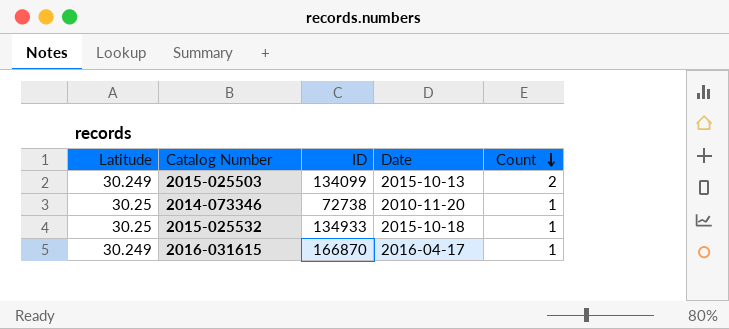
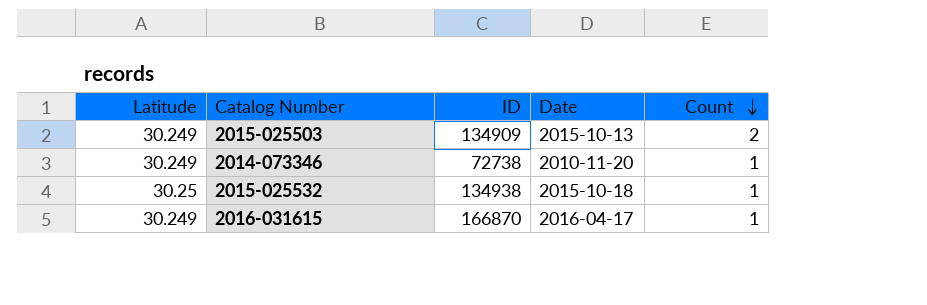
2015-025503 | ID: 134099 -> 134909
2014-073346 | Latitude: 30.25 -> 30.249
2015-025532 | ID: 134933 -> 134938

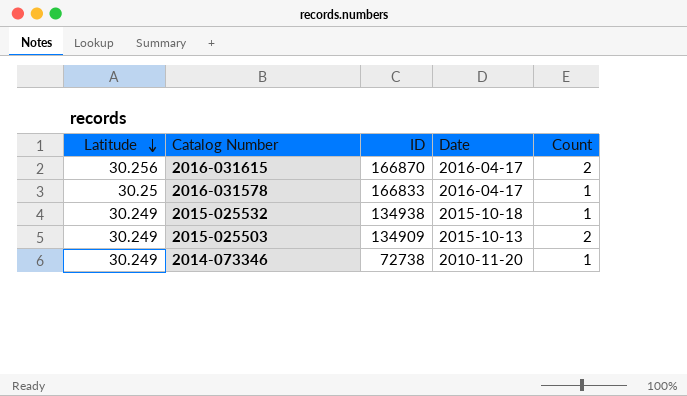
row order: Count descending -> Latitude descending
2016-031615 | Latitude: 30.249 -> 30.256
2016-031615 | Count: 1 -> 2
row 2016-031578: none -> 30.25 | 166833 | 2016-04-17 | 1
2015-025532 | Latitude: 30.25 -> 30.249

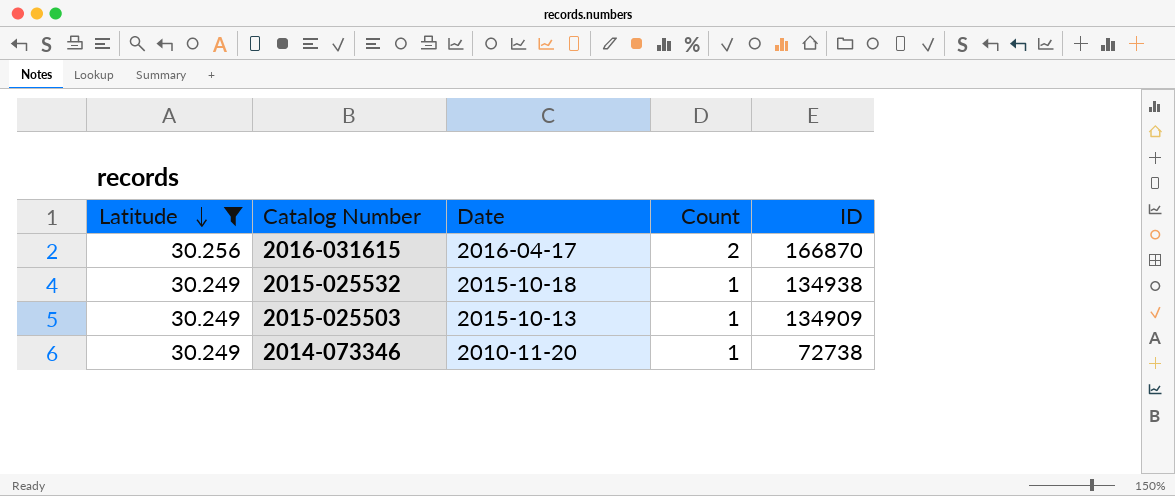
filter: none -> Latitude != 30.25
column ID | position: 3 -> 5
2015-025503 | Count: 2 -> 1

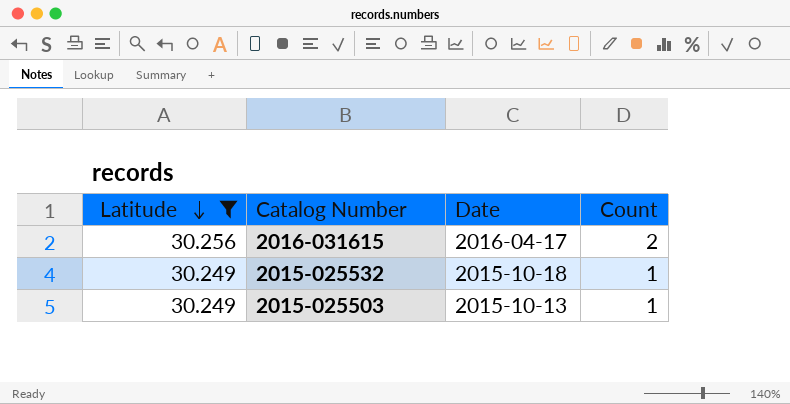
column ID | position: 5 -> none
row 2014-073346: 30.249 | 2010-11-20 | 1 | 72738 -> none

